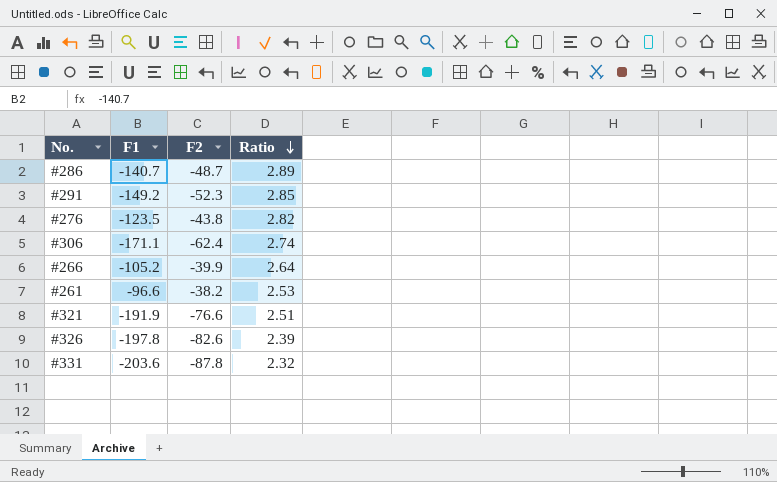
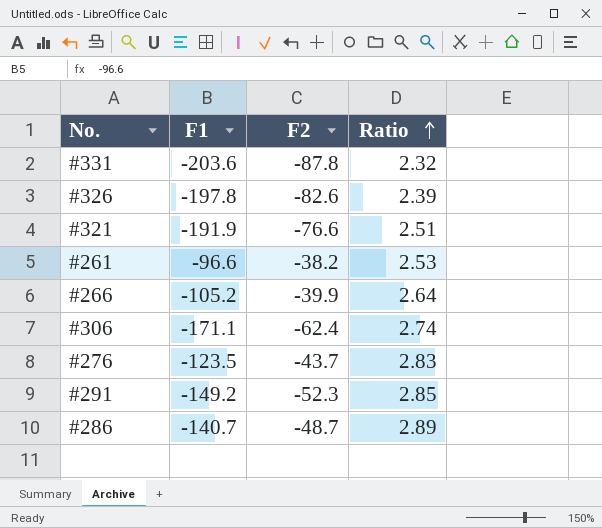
row order: Ratio descending -> Ratio ascending
#276 | F2: -43.8 -> -43.7
#276 | Ratio: 2.82 -> 2.83

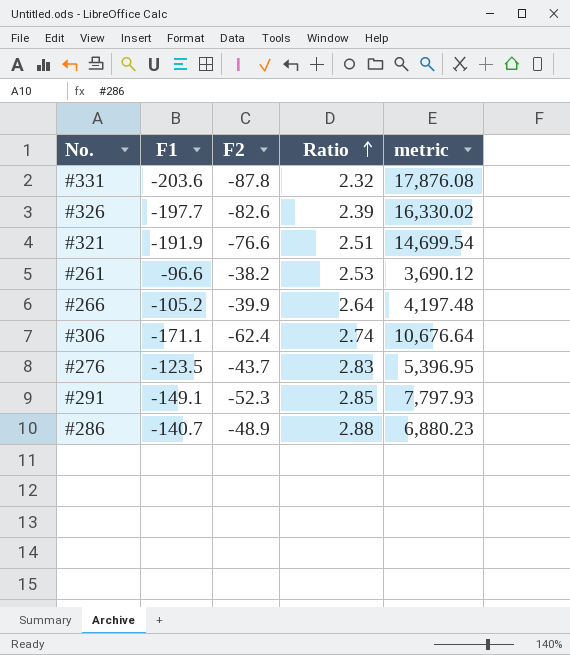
column metric | formula: none -> [F1] * [F2]
#326 | F1: -197.8 -> -197.7
#291 | F1: -149.2 -> -149.1
#286 | F2: -48.7 -> -48.9
#286 | Ratio: 2.89 -> 2.88

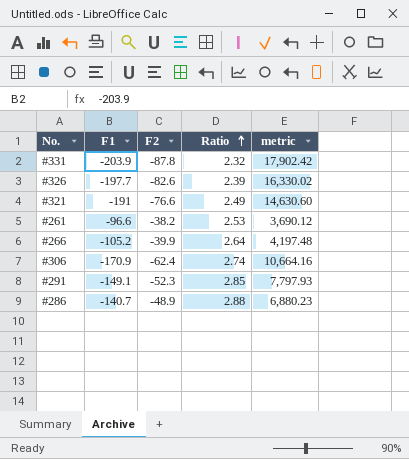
row #276: -123.5 | -43.7 | 2.83 | 5,396.95 -> none
#331 | F1: -203.6 -> -203.9
#331 | metric: 17,876.08 -> 17,902.42
#321 | F1: -191.9 -> -191
#321 | Ratio: 2.51 -> 2.49
#321 | metric: 14,699.54 -> 14,630.60
#306 | F1: -171.1 -> -170.9
#306 | metric: 10,676.64 -> 10,664.16

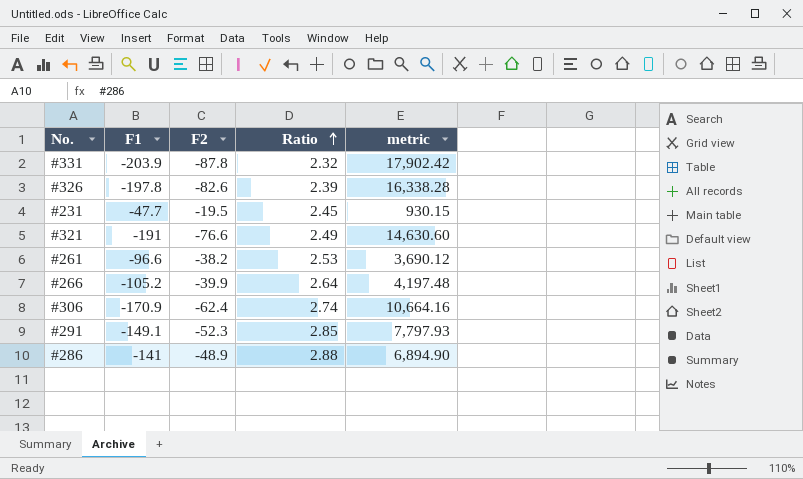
#326 | F1: -197.7 -> -197.8
#326 | metric: 16,330.02 -> 16,338.28
row #231: none -> -47.7 | -19.5 | 2.45 | 930.15
#286 | F1: -140.7 -> -141
#286 | metric: 6,880.23 -> 6,894.90

